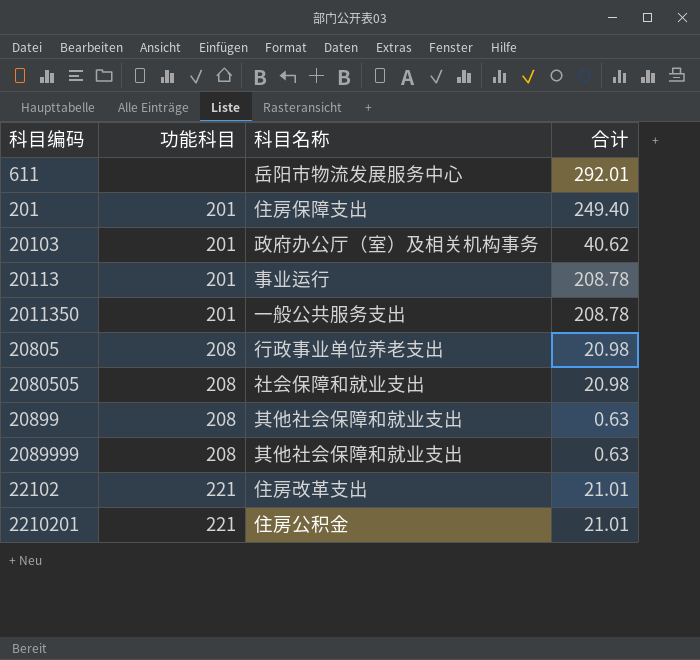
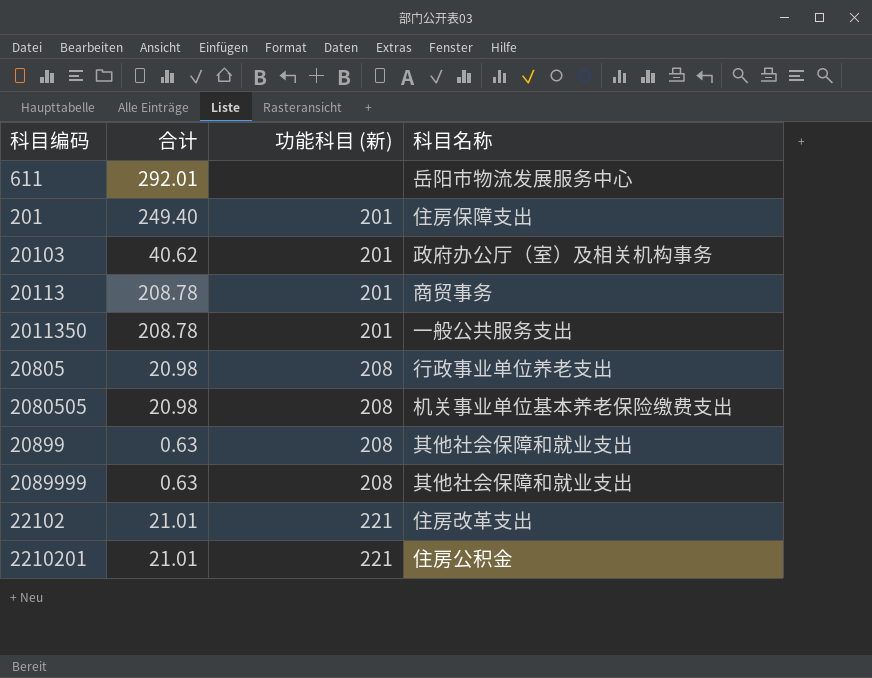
column 合计 | position: 4 -> 2
column name: 功能科目 -> 功能科目 (新)
20113 | 科目名称: 事业运行 -> 商贸事务
2080505 | 科目名称: 社会保障和就业支出 -> 机关事业单位基本养老保险缴费支出

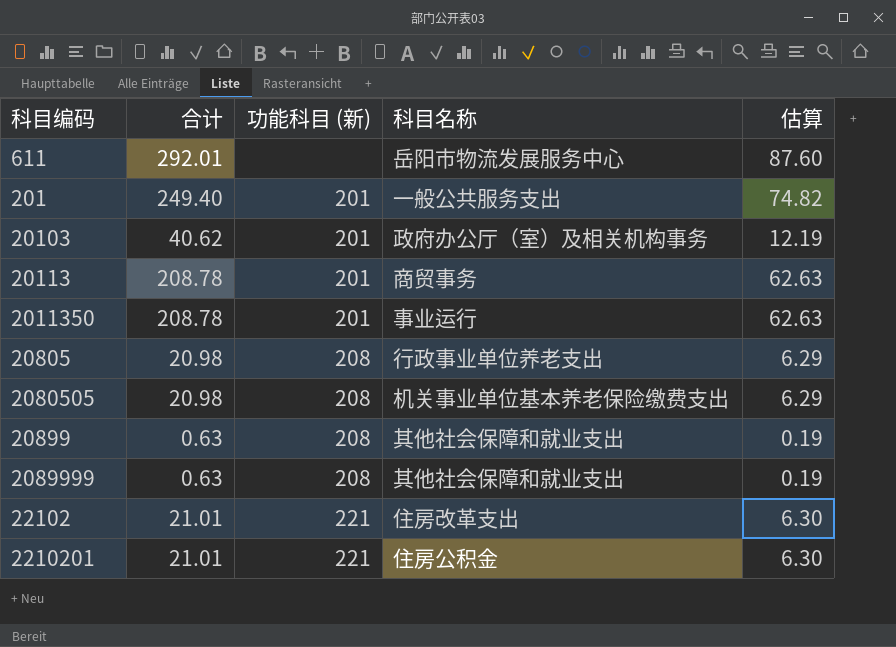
column 估算 | formula: none -> [合计] * 0.3
201 | 科目名称: 住房保障支出 -> 一般公共服务支出
2011350 | 科目名称: 一般公共服务支出 -> 事业运行

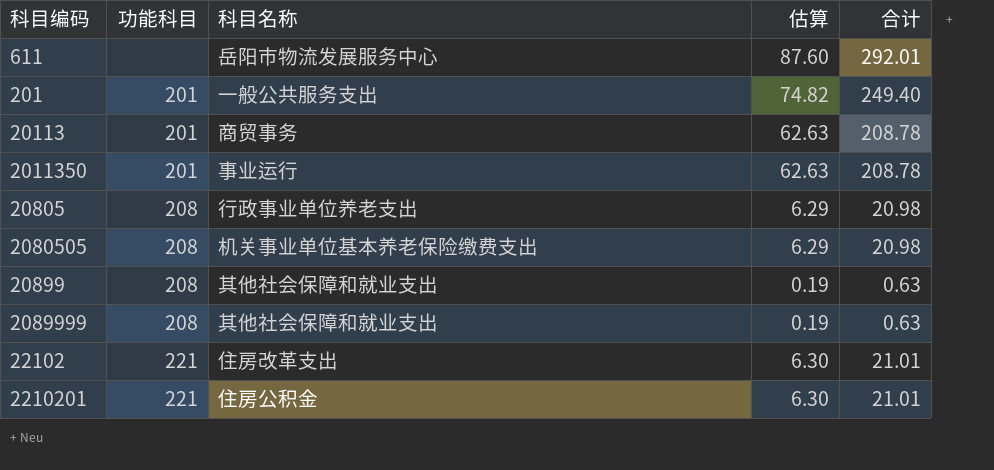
column name: 功能科目 (新) -> 功能科目
column 合计 | position: 2 -> 5
row 20103: 40.62 | 201 | 政府办公厅（室）及相关机构事务 | 12.19 -> none

